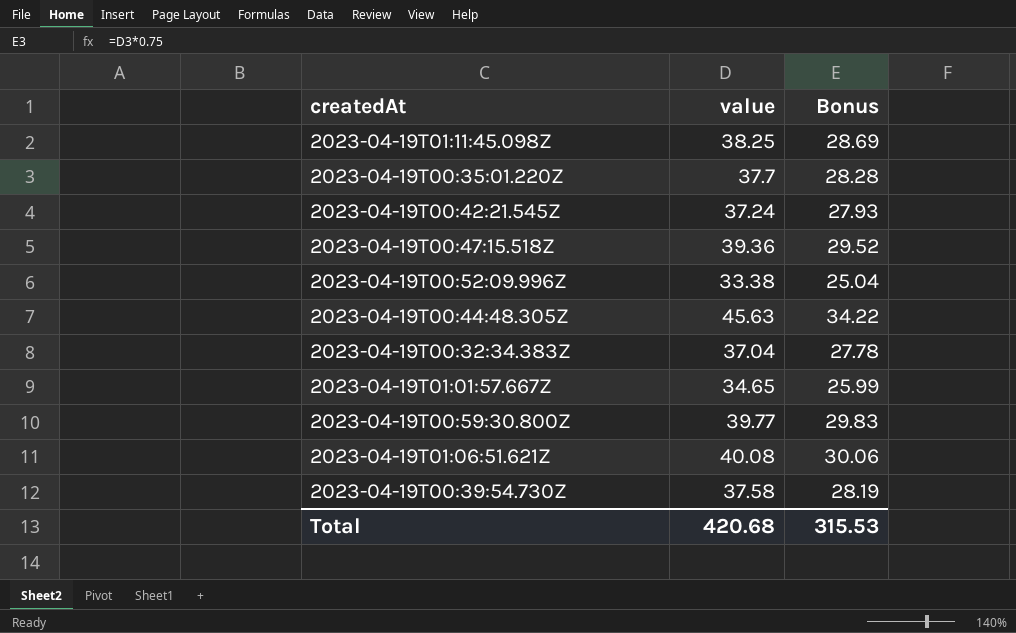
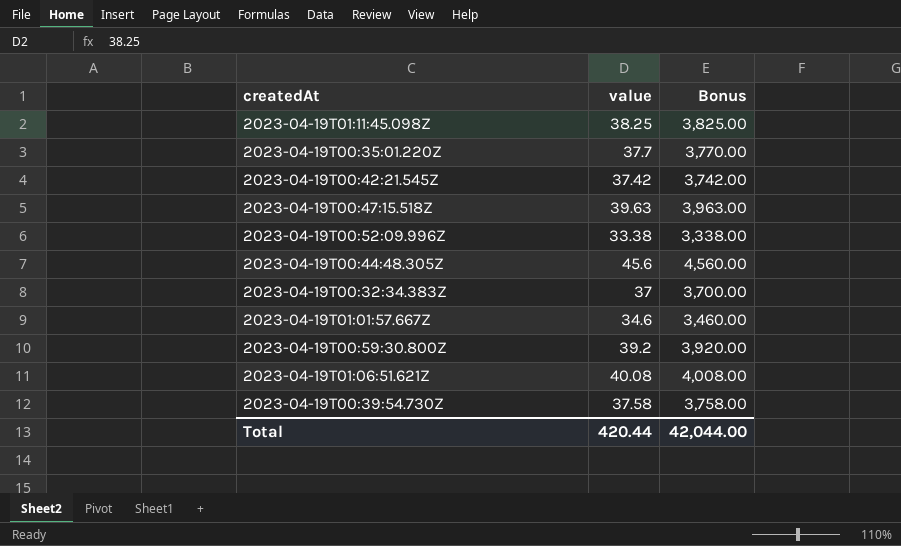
column Bonus | formula: [value] * 0.75 -> [value] * 100
2023-04-19T00:42:21.545Z | value: 37.24 -> 37.42
2023-04-19T00:47:15.518Z | value: 39.36 -> 39.63
2023-04-19T00:44:48.305Z | value: 45.63 -> 45.6
2023-04-19T00:32:34.383Z | value: 37.04 -> 37
2023-04-19T01:01:57.667Z | value: 34.65 -> 34.6
2023-04-19T00:59:30.800Z | value: 39.77 -> 39.2
Total | value: 420.68 -> 420.44
Total | Bonus: 315.53 -> 42,044.00

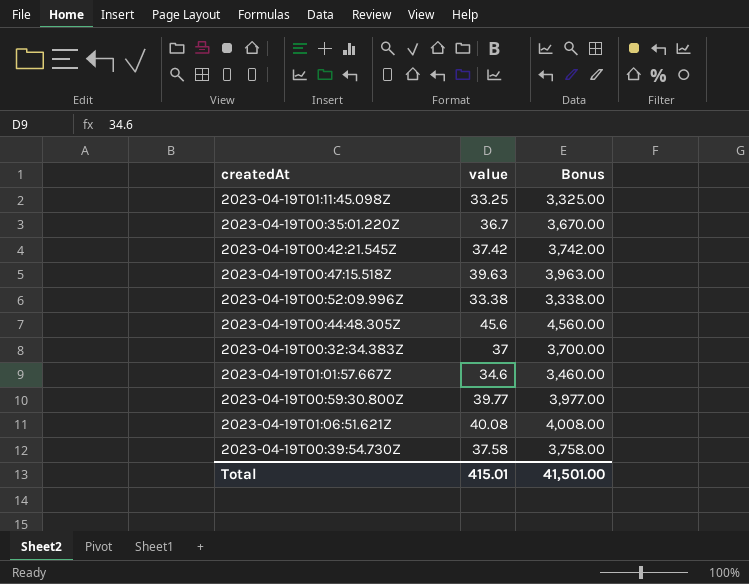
2023-04-19T01:11:45.098Z | value: 38.25 -> 33.25
2023-04-19T01:11:45.098Z | Bonus: 3,825.00 -> 3,325.00
2023-04-19T00:35:01.220Z | value: 37.7 -> 36.7
2023-04-19T00:35:01.220Z | Bonus: 3,770.00 -> 3,670.00
2023-04-19T00:59:30.800Z | value: 39.2 -> 39.77
2023-04-19T00:59:30.800Z | Bonus: 3,920.00 -> 3,977.00
Total | value: 420.44 -> 415.01
Total | Bonus: 42,044.00 -> 41,501.00

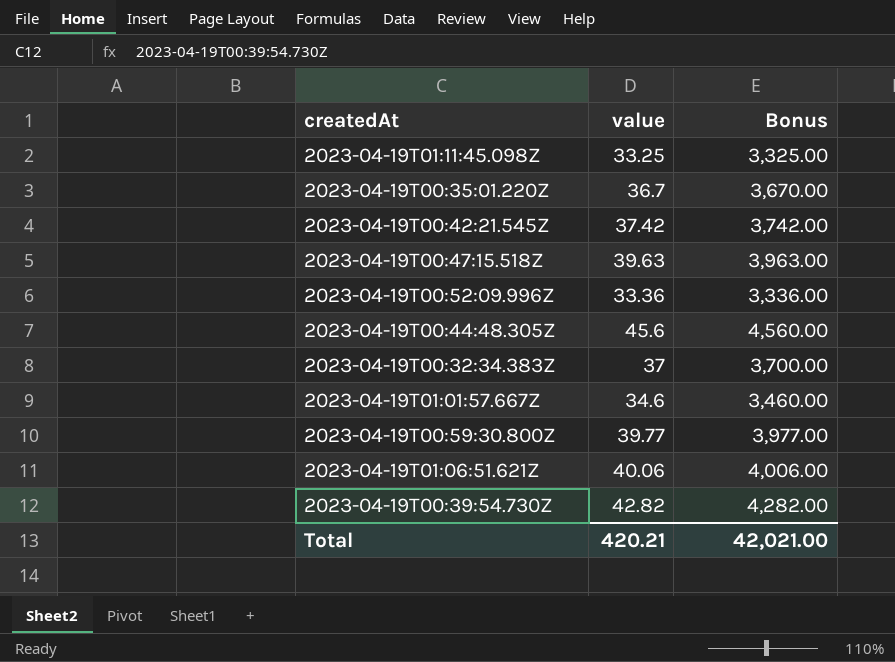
2023-04-19T00:52:09.996Z | value: 33.38 -> 33.36
2023-04-19T00:52:09.996Z | Bonus: 3,338.00 -> 3,336.00
2023-04-19T01:06:51.621Z | value: 40.08 -> 40.06
2023-04-19T01:06:51.621Z | Bonus: 4,008.00 -> 4,006.00
2023-04-19T00:39:54.730Z | value: 37.58 -> 42.82
2023-04-19T00:39:54.730Z | Bonus: 3,758.00 -> 4,282.00
Total | value: 415.01 -> 420.21
Total | Bonus: 41,501.00 -> 42,021.00

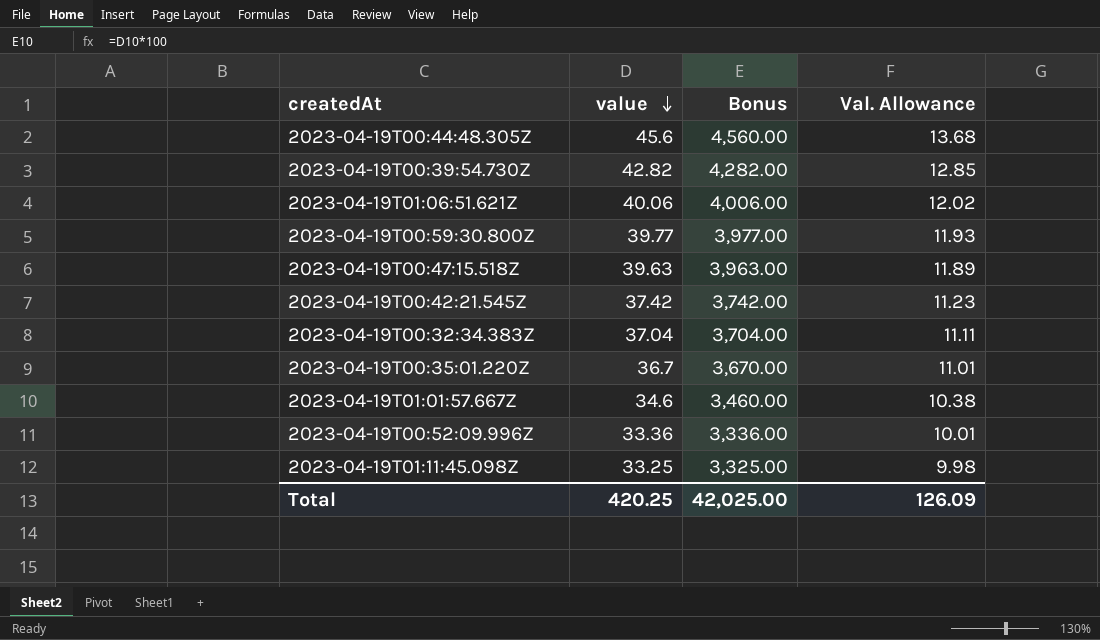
row order: none -> value descending
column Val. Allowance | formula: none -> [value] * 0.3
2023-04-19T00:32:34.383Z | value: 37 -> 37.04
2023-04-19T00:32:34.383Z | Bonus: 3,700.00 -> 3,704.00
Total | value: 420.21 -> 420.25
Total | Bonus: 42,021.00 -> 42,025.00

